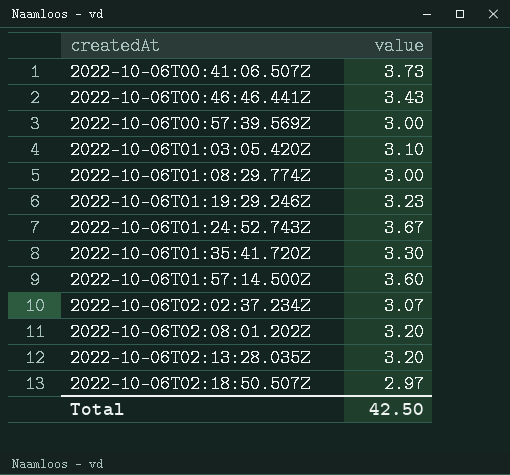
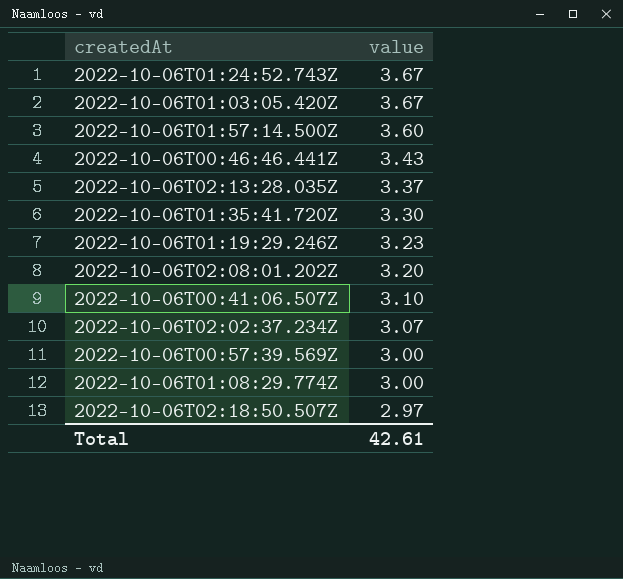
row order: createdAt ascending -> value descending
2022-10-06T01:03:05.420Z | value: 3.10 -> 3.67
2022-10-06T02:13:28.035Z | value: 3.20 -> 3.37
2022-10-06T00:41:06.507Z | value: 3.73 -> 3.10
Total | value: 42.50 -> 42.61

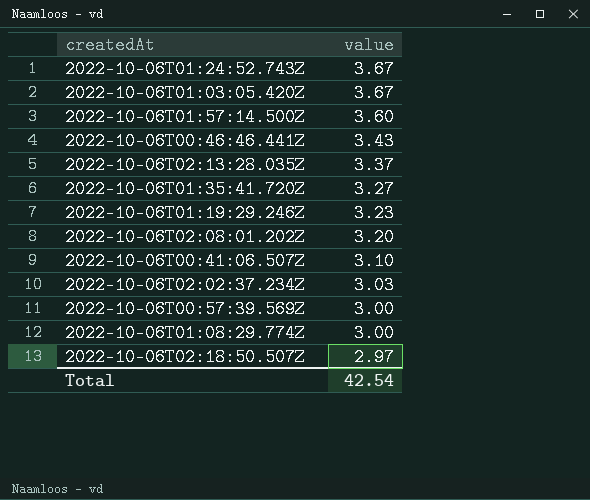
2022-10-06T01:35:41.720Z | value: 3.30 -> 3.27
2022-10-06T02:02:37.234Z | value: 3.07 -> 3.03
Total | value: 42.61 -> 42.54

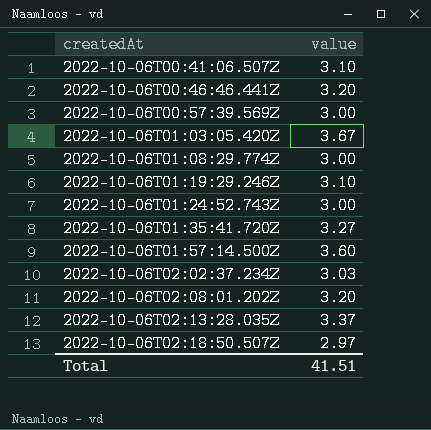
row order: value descending -> createdAt ascending
2022-10-06T00:46:46.441Z | value: 3.43 -> 3.20
2022-10-06T01:19:29.246Z | value: 3.23 -> 3.10
2022-10-06T01:24:52.743Z | value: 3.67 -> 3.00
Total | value: 42.54 -> 41.51

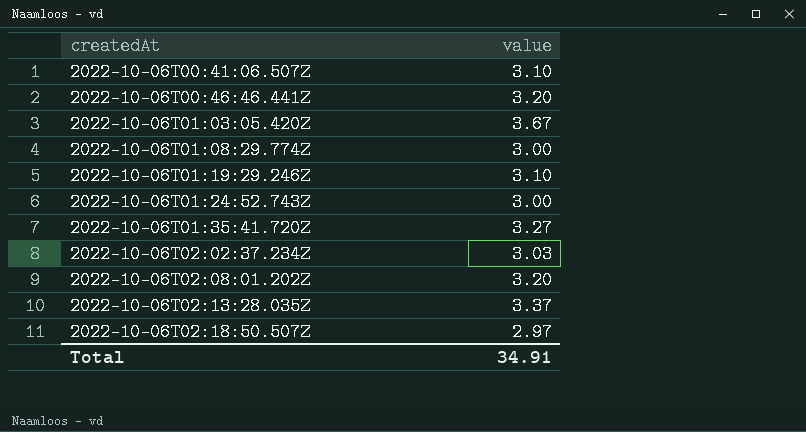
row 2022-10-06T00:57:39.569Z: 3.00 -> none
row 2022-10-06T01:57:14.500Z: 3.60 -> none
Total | value: 41.51 -> 34.91

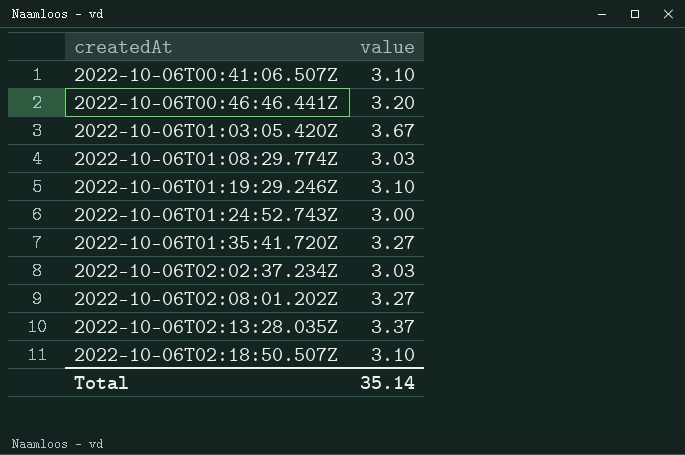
2022-10-06T01:08:29.774Z | value: 3.00 -> 3.03
2022-10-06T02:08:01.202Z | value: 3.20 -> 3.27
2022-10-06T02:18:50.507Z | value: 2.97 -> 3.10
Total | value: 34.91 -> 35.14

